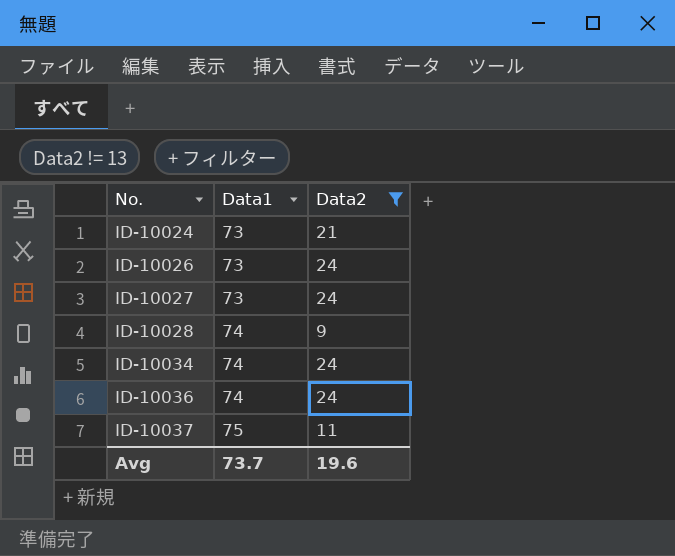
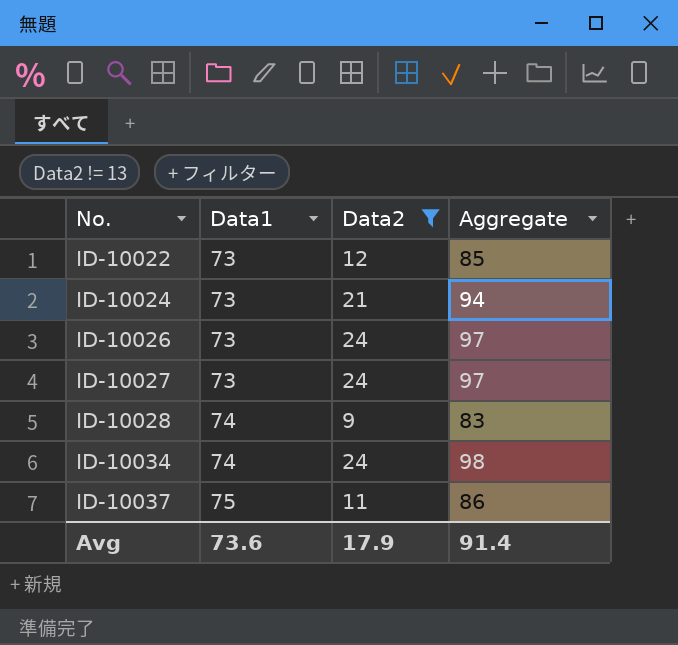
column Aggregate | formula: none -> [Data1] + [Data2]
row ID-10036: 74 | 24 -> none
row ID-10022: none -> 73 | 12 | 85
Avg | Data1: 73.7 -> 73.6
Avg | Data2: 19.6 -> 17.9

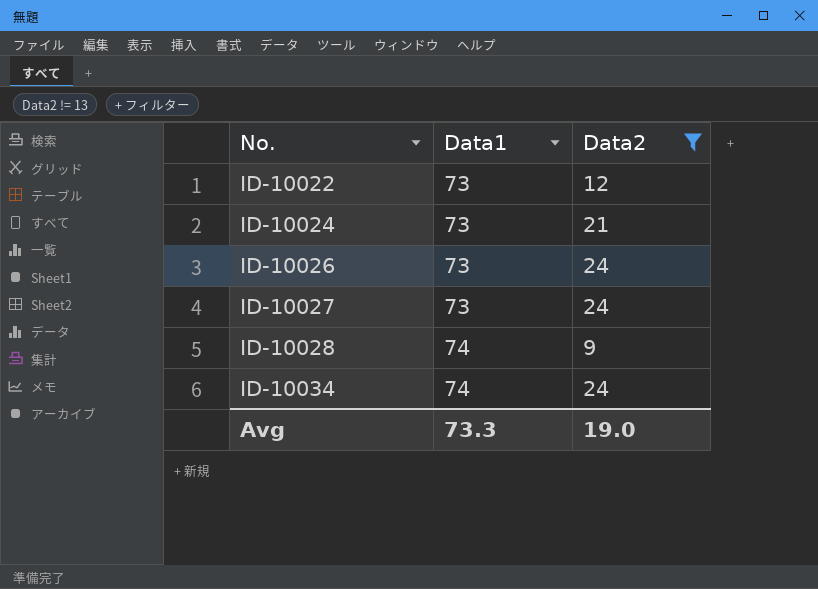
column Aggregate | formula: [Data1] + [Data2] -> none
row ID-10037: 75 | 11 | 86 -> none
Avg | Data1: 73.6 -> 73.3
Avg | Data2: 17.9 -> 19.0

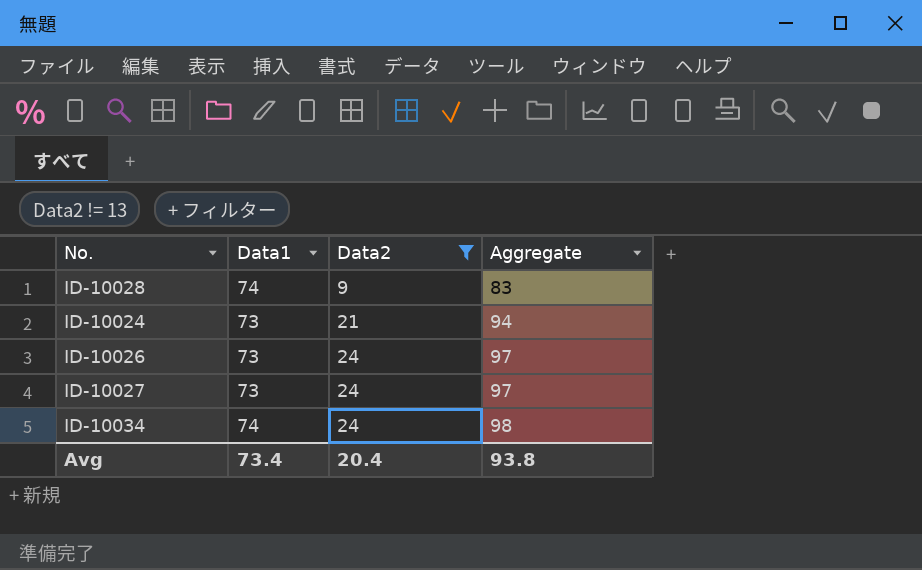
row order: No. ascending -> Data2 ascending
column Aggregate | formula: none -> [Data1] + [Data2]
row ID-10022: 73 | 12 -> none
Avg | Data1: 73.3 -> 73.4
Avg | Data2: 19.0 -> 20.4

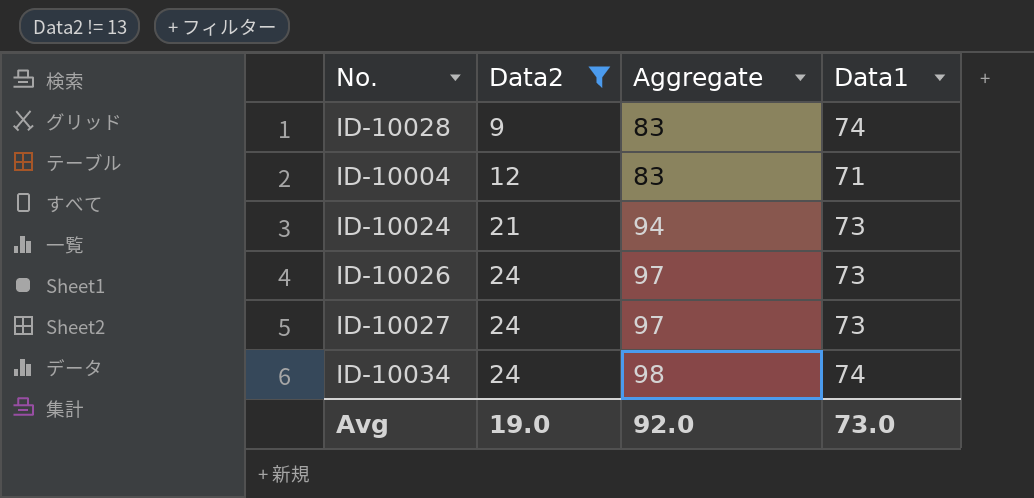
column Data1 | position: 2 -> 4
row ID-10004: none -> 12 | 83 | 71
Avg | Data2: 20.4 -> 19.0
Avg | Aggregate: 93.8 -> 92.0
Avg | Data1: 73.4 -> 73.0

